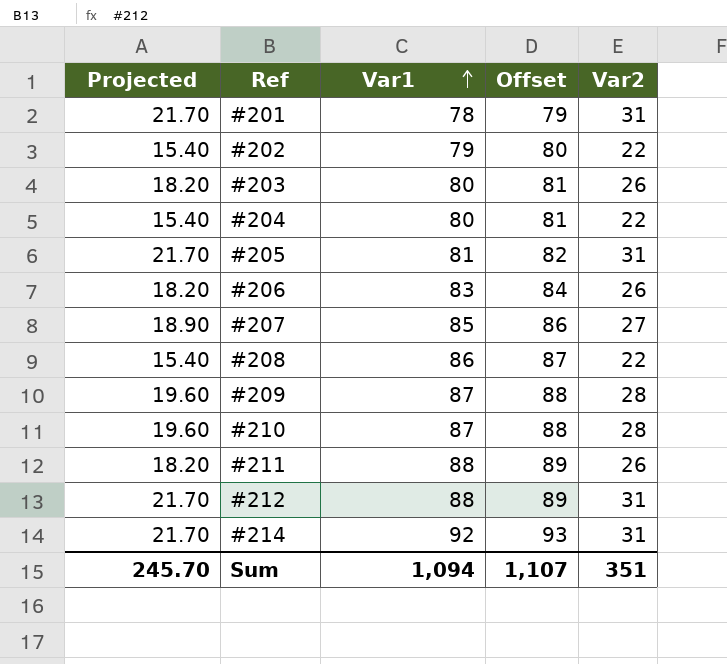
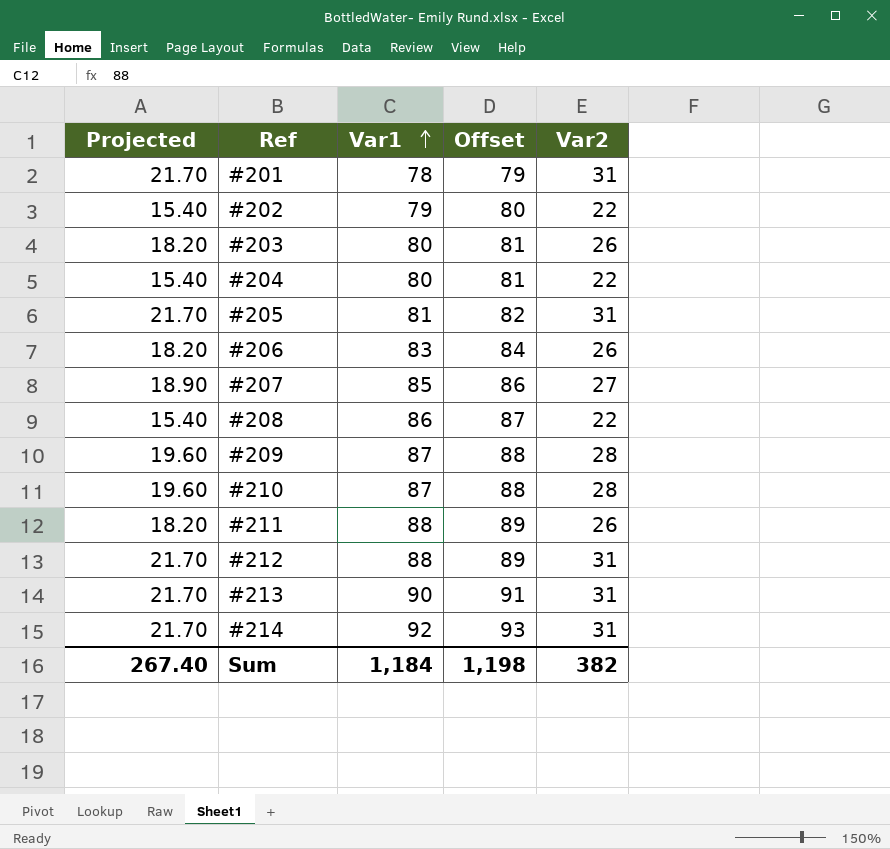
row #213: none -> 21.70 | 90 | 91 | 31
Sum | Projected: 245.70 -> 267.40
Sum | Var1: 1,094 -> 1,184
Sum | Offset: 1,107 -> 1,198
Sum | Var2: 351 -> 382

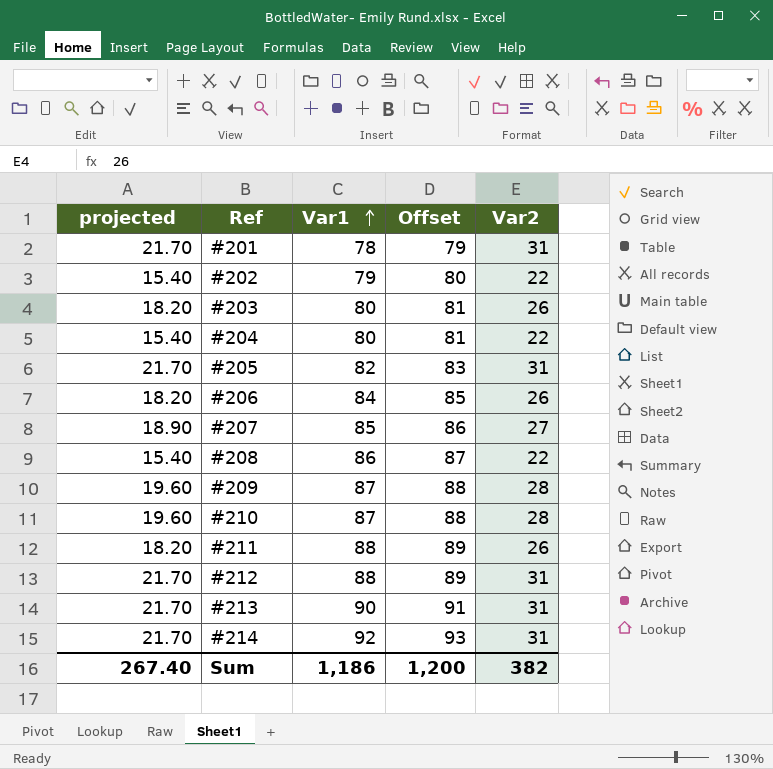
column name: Projected -> projected
#205 | Var1: 81 -> 82
#205 | Offset: 82 -> 83
#206 | Var1: 83 -> 84
#206 | Offset: 84 -> 85
Sum | Var1: 1,184 -> 1,186
Sum | Offset: 1,198 -> 1,200

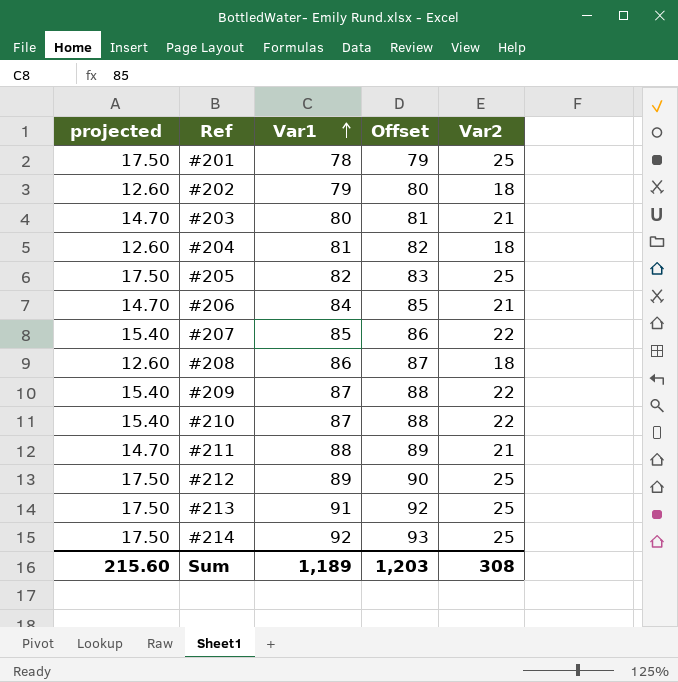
#201 | projected: 21.70 -> 17.50
#201 | Var2: 31 -> 25
#202 | projected: 15.40 -> 12.60
#202 | Var2: 22 -> 18
#203 | projected: 18.20 -> 14.70
#203 | Var2: 26 -> 21
#204 | projected: 15.40 -> 12.60
#204 | Var1: 80 -> 81
#204 | Offset: 81 -> 82
#204 | Var2: 22 -> 18
#205 | projected: 21.70 -> 17.50
#205 | Var2: 31 -> 25
#206 | projected: 18.20 -> 14.70
#206 | Var2: 26 -> 21
#207 | projected: 18.90 -> 15.40
#207 | Var2: 27 -> 22
#208 | projected: 15.40 -> 12.60
#208 | Var2: 22 -> 18
#209 | projected: 19.60 -> 15.40
#209 | Var2: 28 -> 22
#210 | projected: 19.60 -> 15.40
#210 | Var2: 28 -> 22
#211 | projected: 18.20 -> 14.70
#211 | Var2: 26 -> 21
#212 | projected: 21.70 -> 17.50
#212 | Var1: 88 -> 89
#212 | Offset: 89 -> 90
#212 | Var2: 31 -> 25
#213 | projected: 21.70 -> 17.50
#213 | Var1: 90 -> 91
#213 | Offset: 91 -> 92
#213 | Var2: 31 -> 25
#214 | projected: 21.70 -> 17.50
#214 | Var2: 31 -> 25
Sum | projected: 267.40 -> 215.60
Sum | Var1: 1,186 -> 1,189
Sum | Offset: 1,200 -> 1,203
Sum | Var2: 382 -> 308

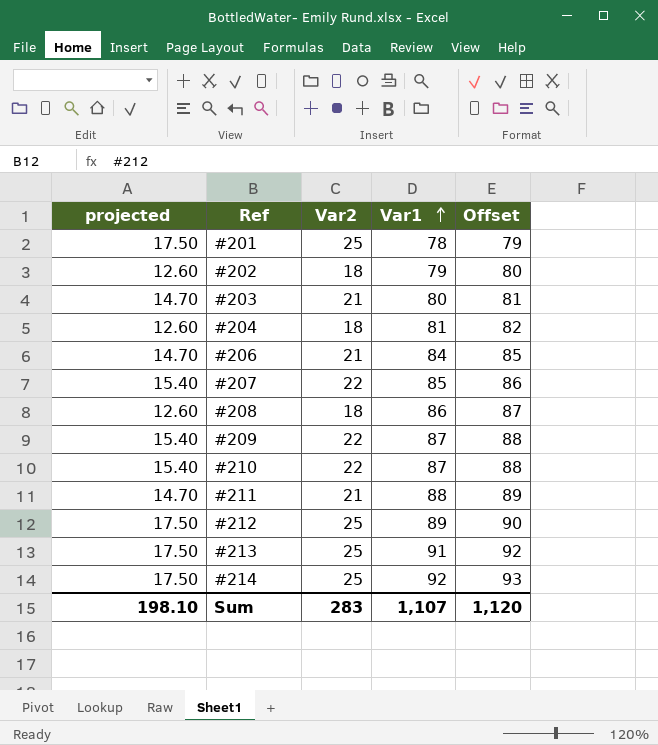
column Var2 | position: 5 -> 3
row #205: 17.50 | 82 | 83 | 25 -> none
Sum | projected: 215.60 -> 198.10
Sum | Var2: 308 -> 283
Sum | Var1: 1,189 -> 1,107
Sum | Offset: 1,203 -> 1,120

